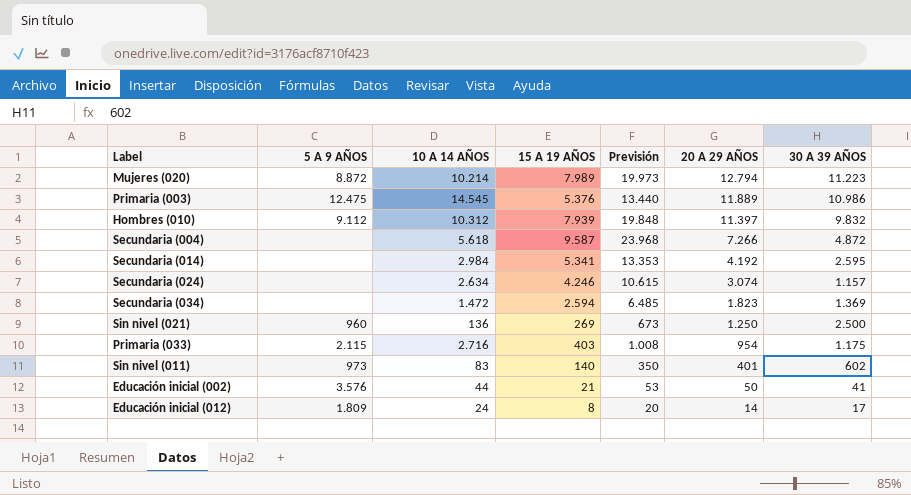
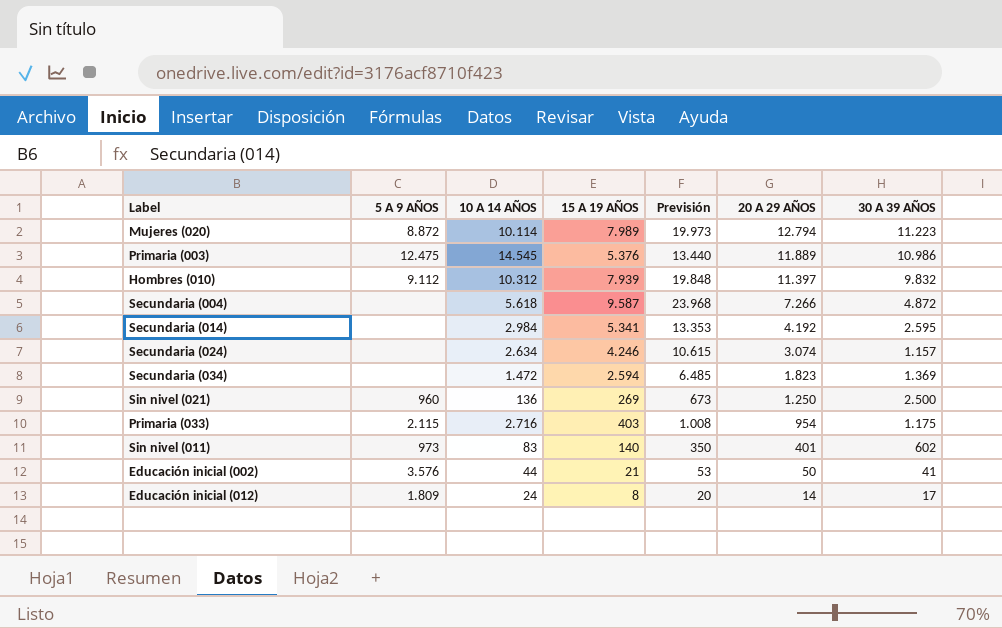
Mujeres (020) | 10 A 14 AÑOS: 10.214 -> 10.114

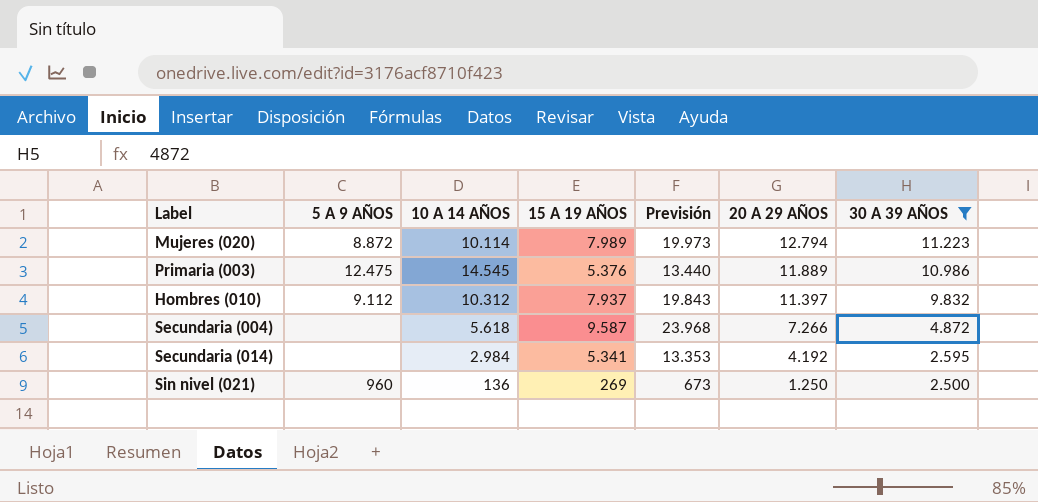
filter: none -> 30 A 39 AÑOS >= 2.500
Hombres (010) | 15 A 19 AÑOS: 7.939 -> 7.937
Hombres (010) | Previsión: 19.848 -> 19.843

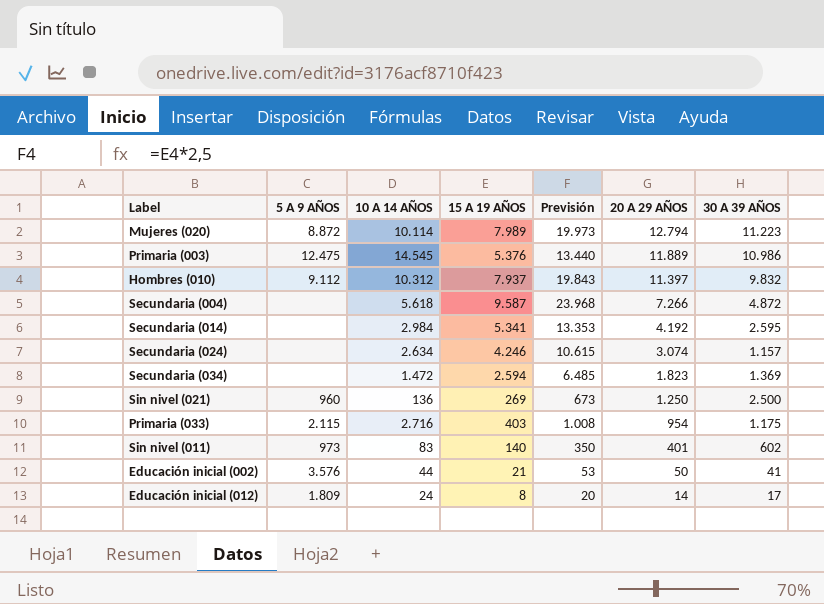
filter: 30 A 39 AÑOS >= 2.500 -> none

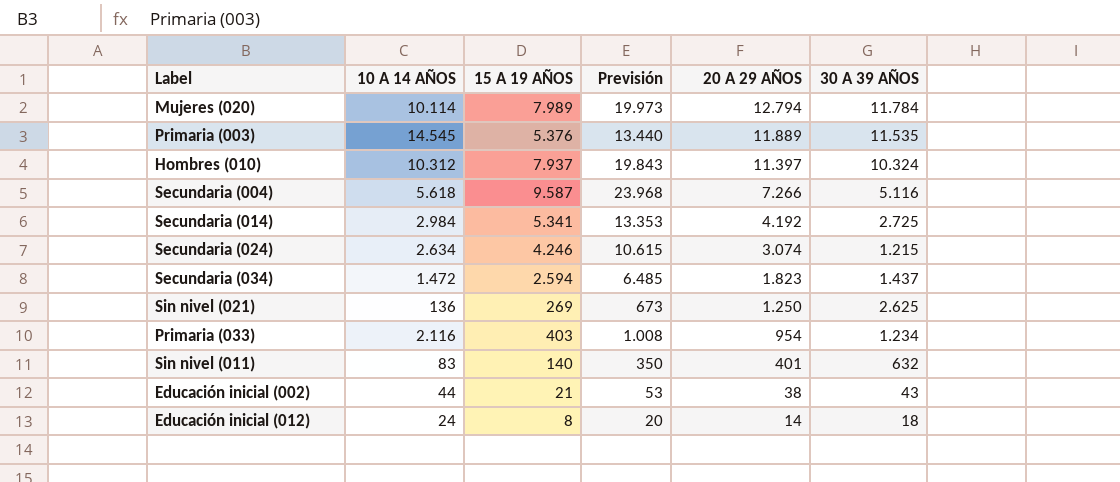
column 5 A 9 AÑOS | position: 2 -> none
Mujeres (020) | 30 A 39 AÑOS: 11.223 -> 11.784
Primaria (003) | 30 A 39 AÑOS: 10.986 -> 11.535
Hombres (010) | 30 A 39 AÑOS: 9.832 -> 10.324
Secundaria (004) | 30 A 39 AÑOS: 4.872 -> 5.116
Secundaria (014) | 30 A 39 AÑOS: 2.595 -> 2.725
Secundaria (024) | 30 A 39 AÑOS: 1.157 -> 1.215
Secundaria (034) | 30 A 39 AÑOS: 1.369 -> 1.437
Sin nivel (021) | 30 A 39 AÑOS: 2.500 -> 2.625
Primaria (033) | 10 A 14 AÑOS: 2.716 -> 2.116
Primaria (033) | 30 A 39 AÑOS: 1.175 -> 1.234
Sin nivel (011) | 30 A 39 AÑOS: 602 -> 632
Educación inicial (002) | 20 A 29 AÑOS: 50 -> 38
Educación inicial (002) | 30 A 39 AÑOS: 41 -> 43
Educación inicial (012) | 30 A 39 AÑOS: 17 -> 18

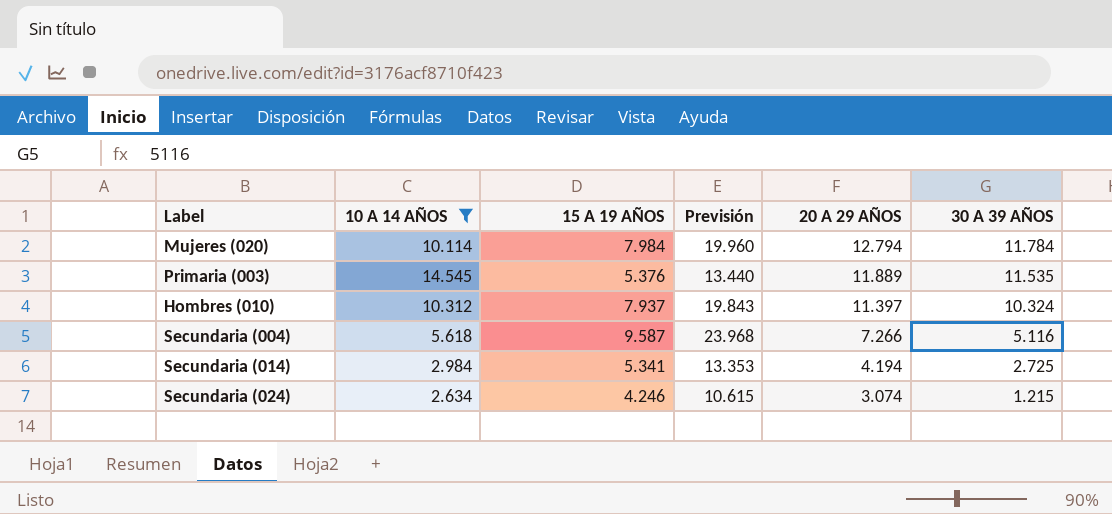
filter: none -> 10 A 14 AÑOS >= 2.634
Mujeres (020) | 15 A 19 AÑOS: 7.989 -> 7.984
Mujeres (020) | Previsión: 19.973 -> 19.960
Secundaria (014) | 20 A 29 AÑOS: 4.192 -> 4.194

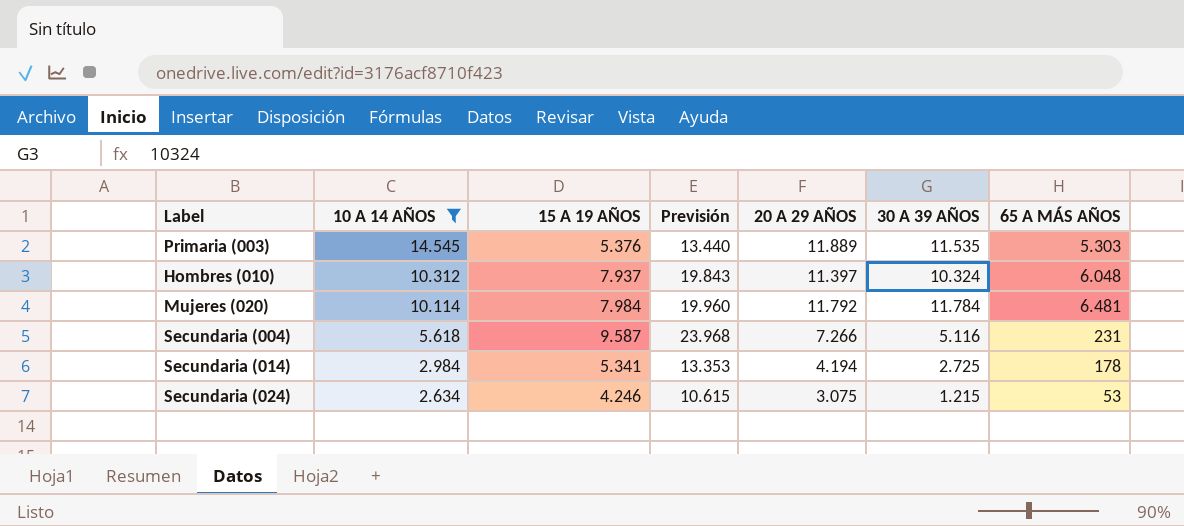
row order: 20 A 29 AÑOS descending -> 10 A 14 AÑOS descending
column 65 A MÁS AÑOS | position: none -> 7
Mujeres (020) | 20 A 29 AÑOS: 12.794 -> 11.792
Secundaria (024) | 20 A 29 AÑOS: 3.074 -> 3.075

